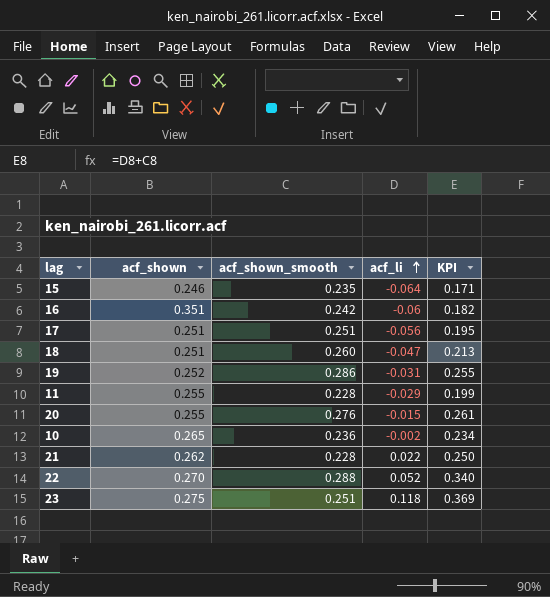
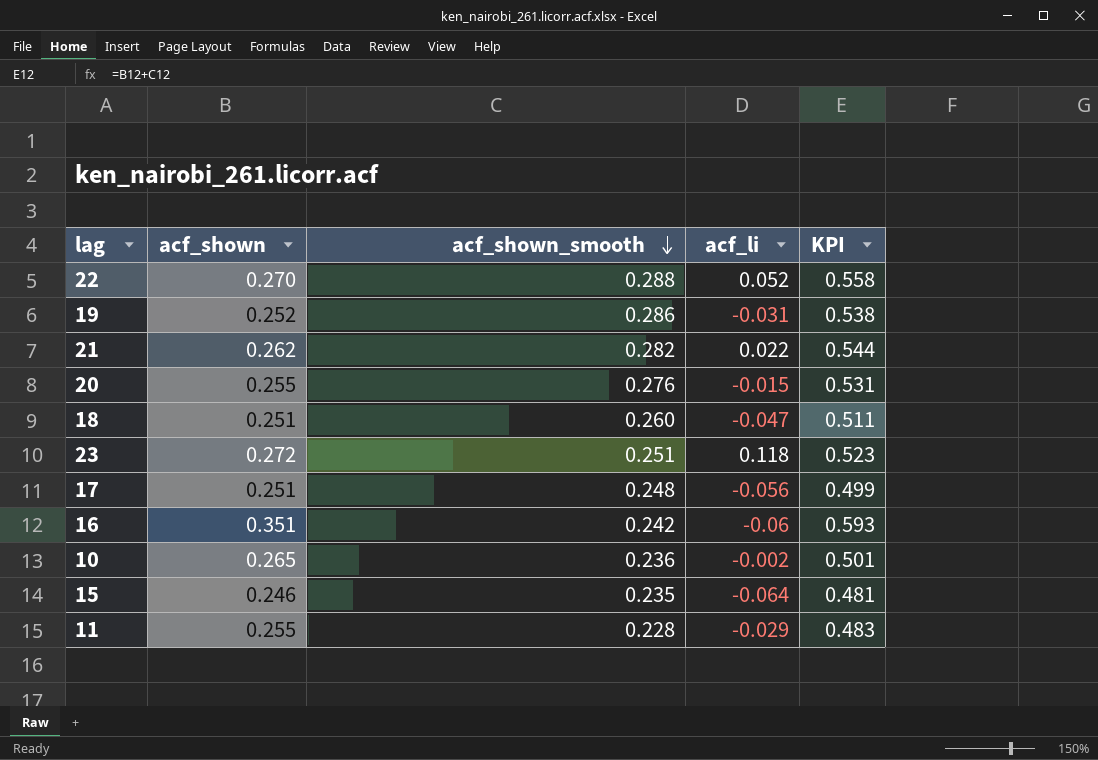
row order: acf_li ascending -> acf_shown_smooth descending
column KPI | formula: [acf_shown_smooth] + [acf_li] -> [acf_shown] + [acf_shown_smooth]
21 | acf_shown_smooth: 0.228 -> 0.282
23 | acf_shown: 0.275 -> 0.272
17 | acf_shown_smooth: 0.251 -> 0.248

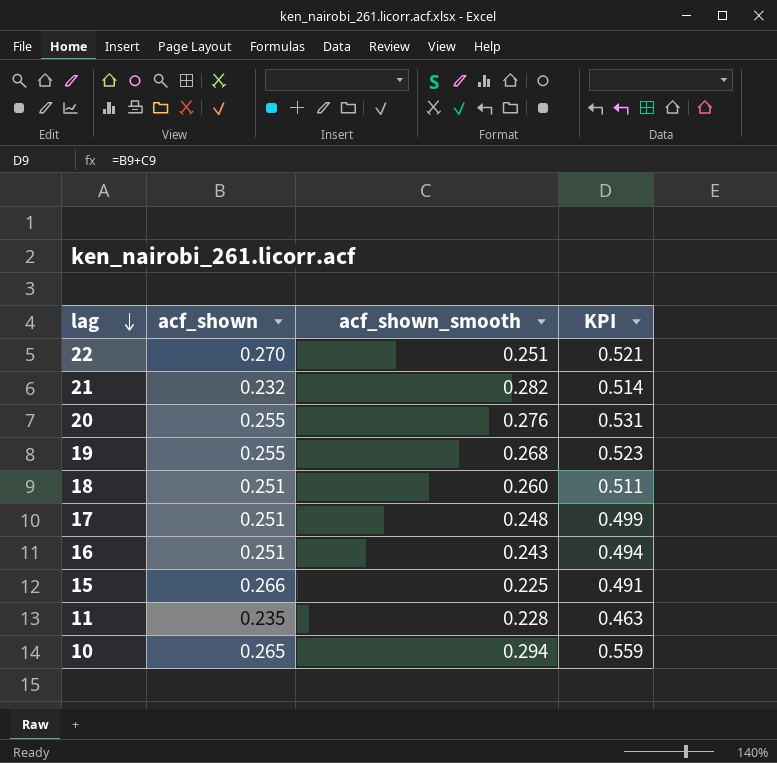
row order: acf_shown_smooth descending -> lag descending
column acf_li | position: 4 -> none
row 23: 0.272 | 0.251 | 0.118 | 0.523 -> none
22 | acf_shown_smooth: 0.288 -> 0.251
22 | KPI: 0.558 -> 0.521
21 | acf_shown: 0.262 -> 0.232
21 | KPI: 0.544 -> 0.514
19 | acf_shown: 0.252 -> 0.255
19 | acf_shown_smooth: 0.286 -> 0.268
19 | KPI: 0.538 -> 0.523
16 | acf_shown: 0.351 -> 0.251
16 | acf_shown_smooth: 0.242 -> 0.243
16 | KPI: 0.593 -> 0.494
15 | acf_shown: 0.246 -> 0.266
15 | acf_shown_smooth: 0.235 -> 0.225
15 | KPI: 0.481 -> 0.491
11 | acf_shown: 0.255 -> 0.235
11 | KPI: 0.483 -> 0.463
10 | acf_shown_smooth: 0.236 -> 0.294
10 | KPI: 0.501 -> 0.559

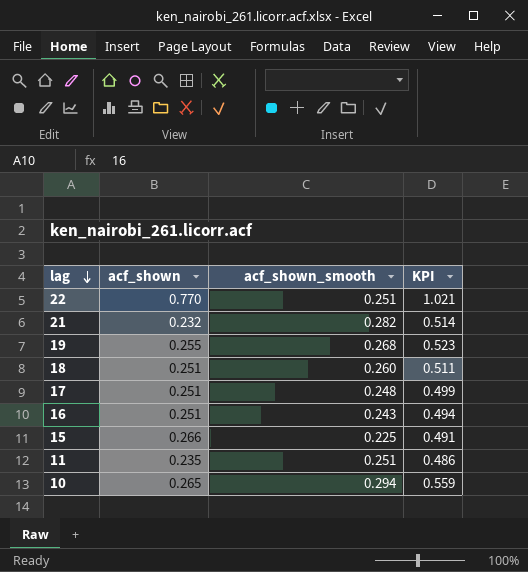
row 20: 0.255 | 0.276 | 0.531 -> none
22 | acf_shown: 0.270 -> 0.770
22 | KPI: 0.521 -> 1.021
11 | acf_shown_smooth: 0.228 -> 0.251
11 | KPI: 0.463 -> 0.486

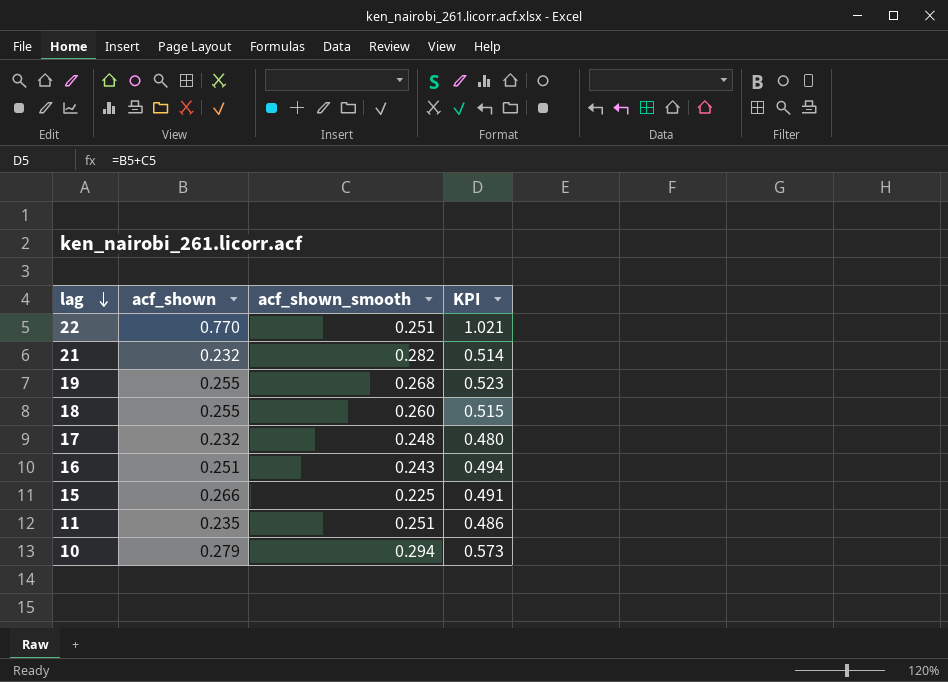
18 | acf_shown: 0.251 -> 0.255
18 | KPI: 0.511 -> 0.515
17 | acf_shown: 0.251 -> 0.232
17 | KPI: 0.499 -> 0.480
10 | acf_shown: 0.265 -> 0.279
10 | KPI: 0.559 -> 0.573

